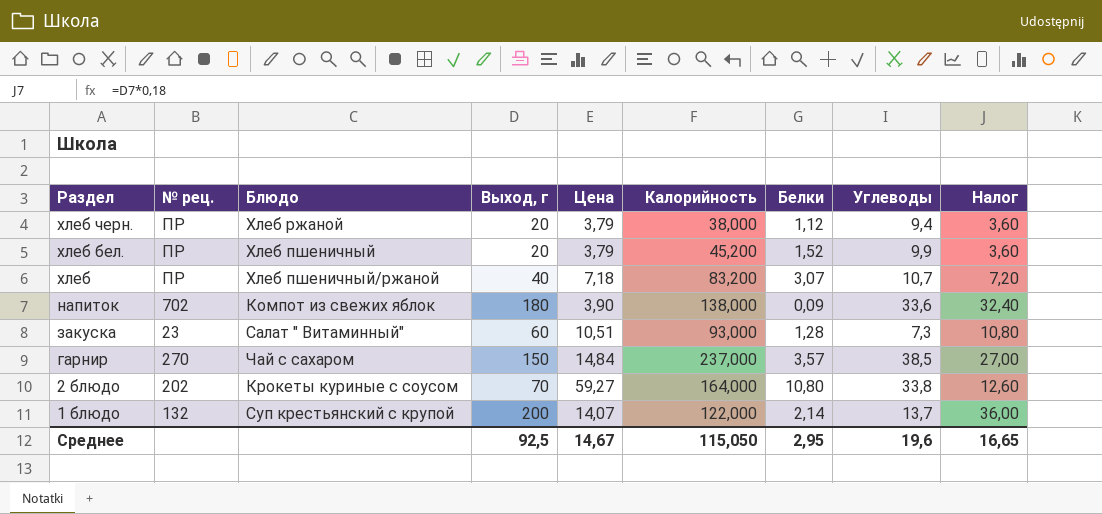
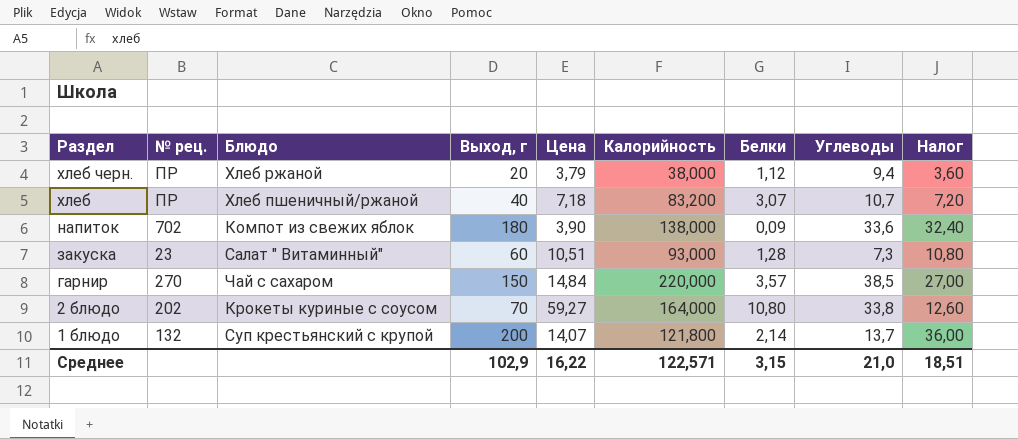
row хлеб бел.: ПР | Хлеб пшеничный | 20 | 3,79 | 45,200 | 1,52 | 9,9 | 3,60 -> none
гарнир | Калорийность: 237,000 -> 220,000
1 блюдо | Калорийность: 122,000 -> 121,800
Среднее | Выход, г: 92,5 -> 102,9
Среднее | Цена: 14,67 -> 16,22
Среднее | Калорийность: 115,050 -> 122,571
Среднее | Белки: 2,95 -> 3,15
Среднее | Углеводы: 19,6 -> 21,0
Среднее | Налог: 16,65 -> 18,51

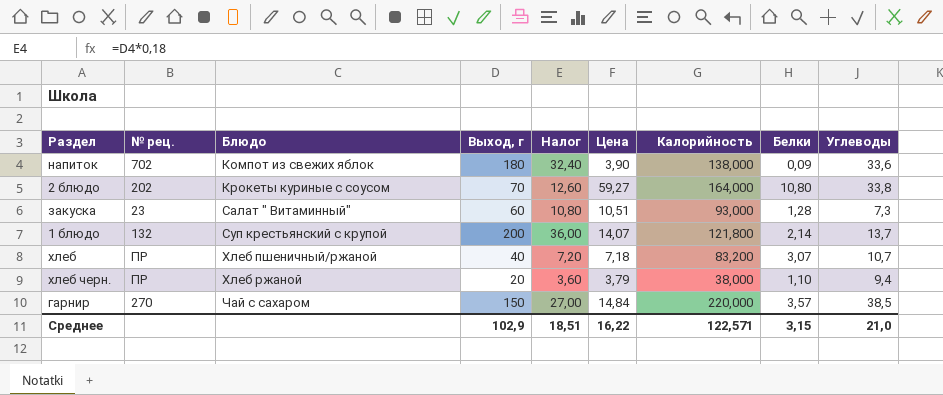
row order: Раздел descending -> Блюдо ascending
column Налог | position: 9 -> 5
хлеб черн. | Белки: 1,12 -> 1,10

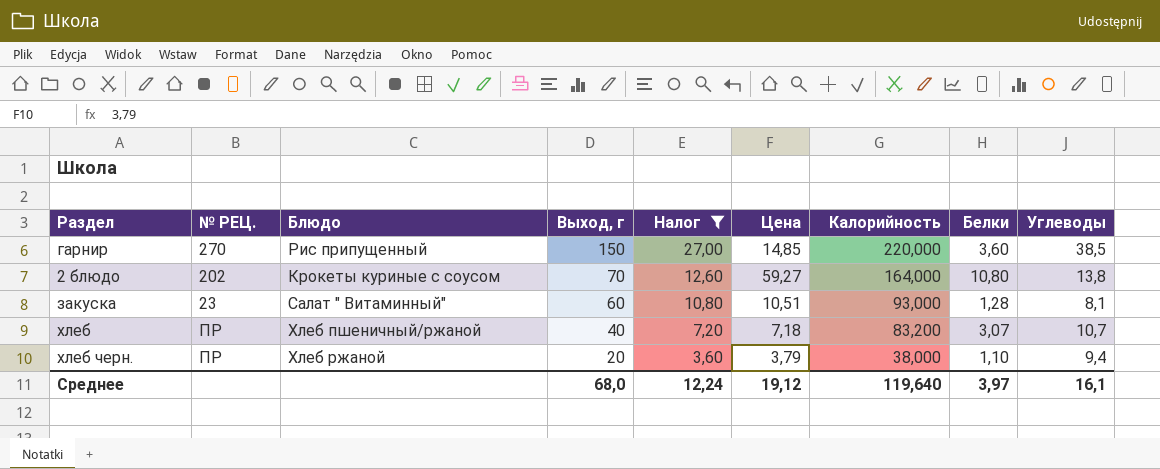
filter: none -> Налог <= 27,00
row order: Блюдо ascending -> Выход, г descending
column name: № рец. -> № РЕЦ.
гарнир | Блюдо: Чай с сахаром -> Рис припущенный
гарнир | Цена: 14,84 -> 14,85
гарнир | Белки: 3,57 -> 3,60
2 блюдо | Углеводы: 33,8 -> 13,8
закуска | Углеводы: 7,3 -> 8,1
Среднее | Выход, г: 102,9 -> 68,0
Среднее | Налог: 18,51 -> 12,24
Среднее | Цена: 16,22 -> 19,12
Среднее | Калорийность: 122,571 -> 119,640
Среднее | Белки: 3,15 -> 3,97
Среднее | Углеводы: 21,0 -> 16,1

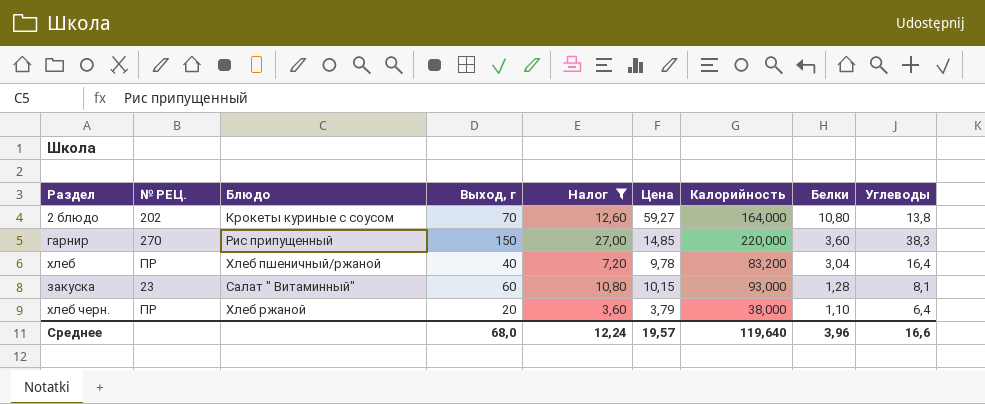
row order: Выход, г descending -> Белки descending
гарнир | Углеводы: 38,5 -> 38,3
хлеб | Цена: 7,18 -> 9,78
хлеб | Белки: 3,07 -> 3,04
хлеб | Углеводы: 10,7 -> 16,4
закуска | Цена: 10,51 -> 10,15
хлеб черн. | Углеводы: 9,4 -> 6,4
Среднее | Цена: 19,12 -> 19,57
Среднее | Белки: 3,97 -> 3,96
Среднее | Углеводы: 16,1 -> 16,6

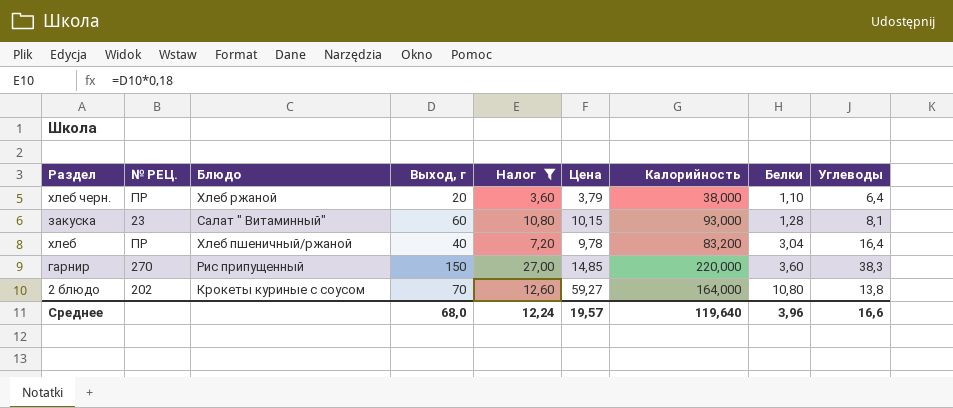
row order: Белки descending -> Белки ascending

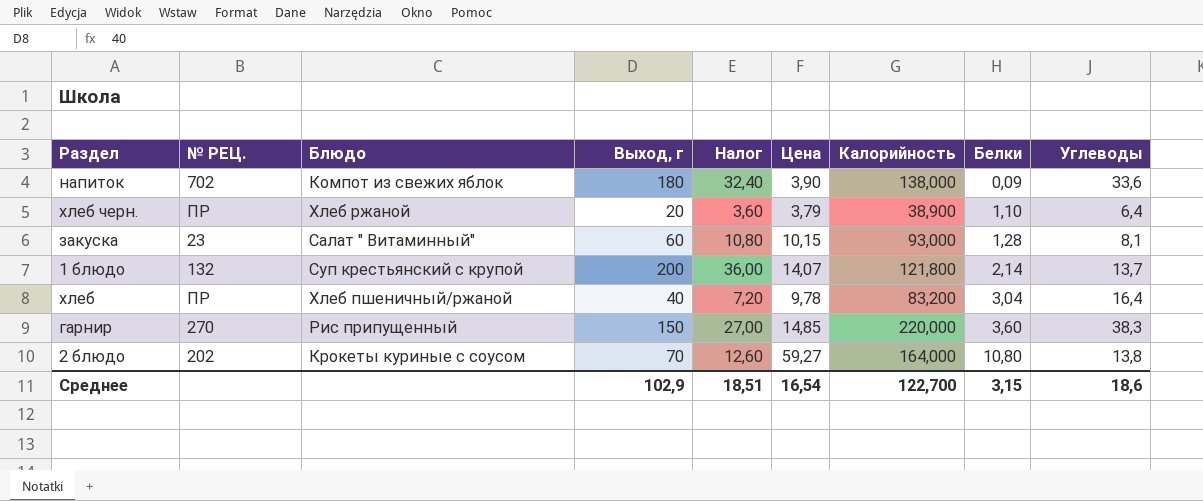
filter: Налог <= 27,00 -> none
хлеб черн. | Калорийность: 38,000 -> 38,900
Среднее | Выход, г: 68,0 -> 102,9
Среднее | Налог: 12,24 -> 18,51
Среднее | Цена: 19,57 -> 16,54
Среднее | Калорийность: 119,640 -> 122,700
Среднее | Белки: 3,96 -> 3,15
Среднее | Углеводы: 16,6 -> 18,6

